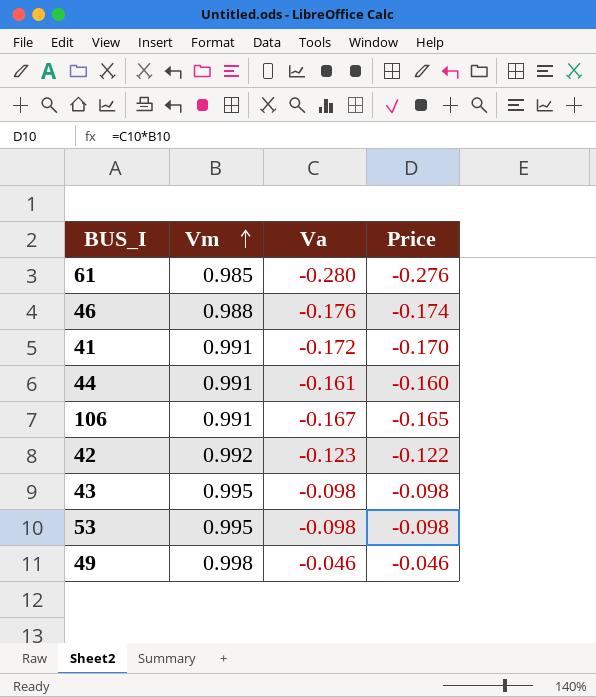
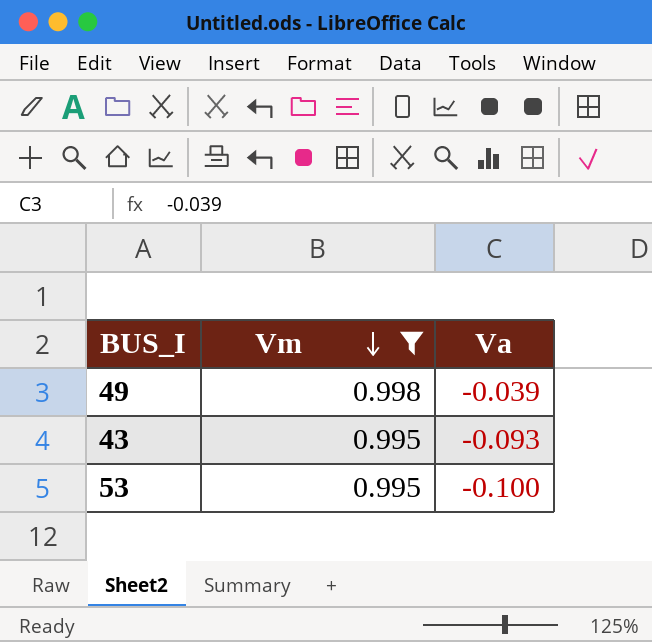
filter: none -> Vm >= 0.995
row order: Vm ascending -> Vm descending
column Price | formula: [Vm] * [Va] -> none
49 | Va: -0.046 -> -0.039
43 | Va: -0.098 -> -0.093
53 | Va: -0.098 -> -0.100

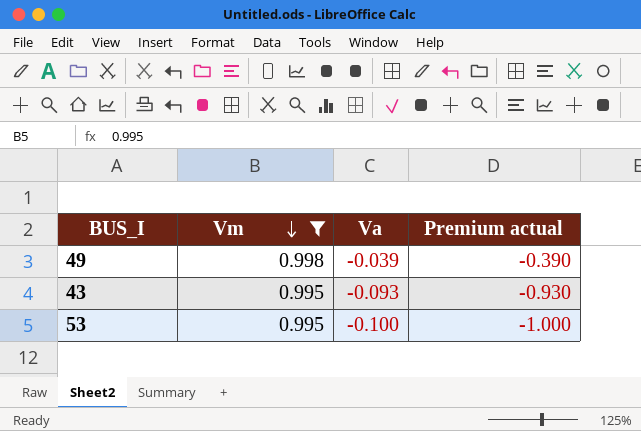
column Premium actual | formula: none -> [Va] * 10

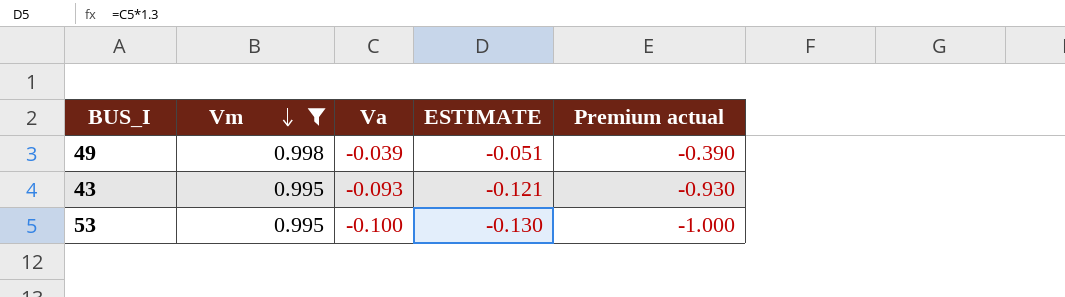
column ESTIMATE | formula: none -> [Va] * 1.3

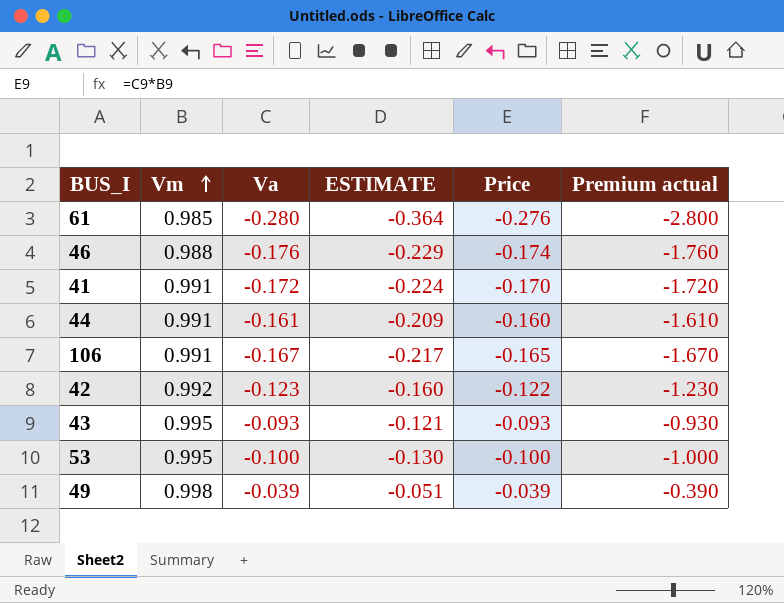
filter: Vm >= 0.995 -> none
row order: Vm descending -> Vm ascending
column Price | formula: none -> [Vm] * [Va]

